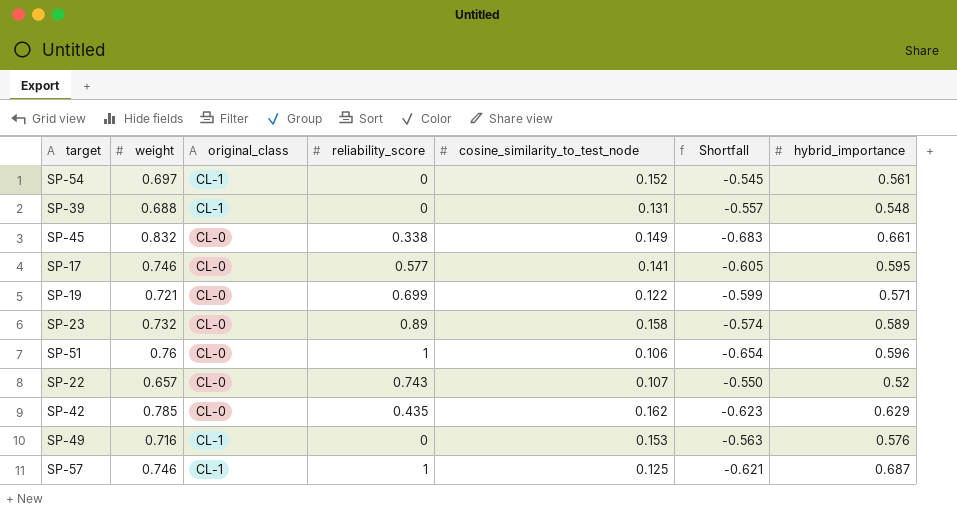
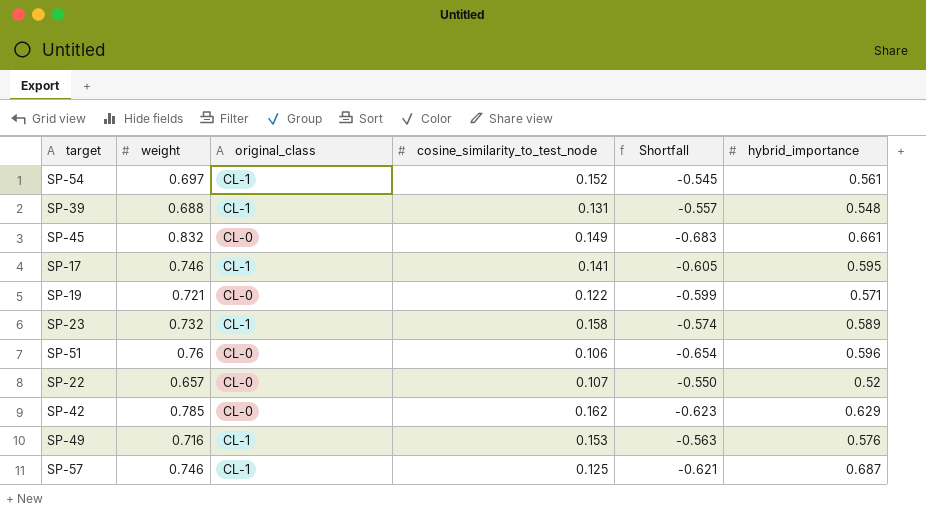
column reliability_score | position: 4 -> none
SP-17 | original_class: CL-0 -> CL-1
SP-23 | original_class: CL-0 -> CL-1

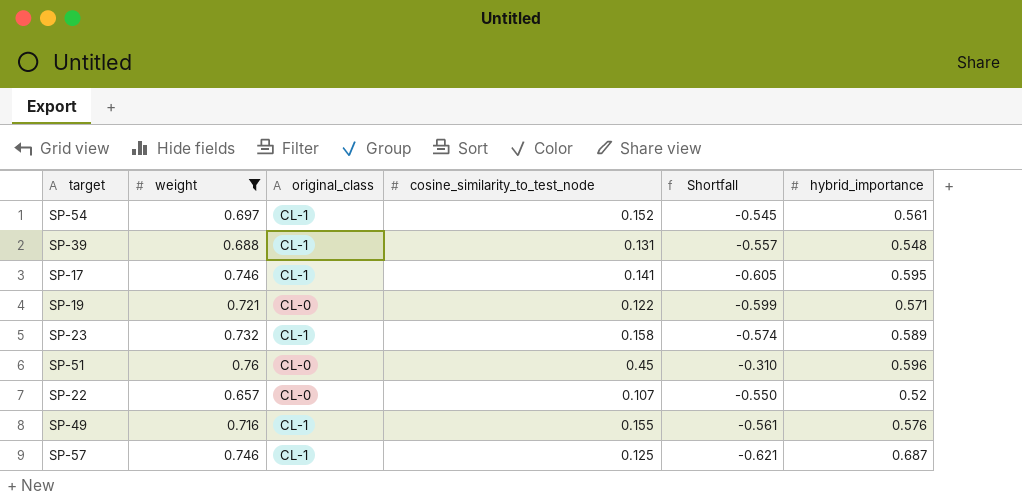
filter: none -> weight <= 0.76
SP-51 | cosine_similarity_to_test_node: 0.106 -> 0.45
SP-51 | Shortfall: -0.654 -> -0.310
SP-49 | cosine_similarity_to_test_node: 0.153 -> 0.155
SP-49 | Shortfall: -0.563 -> -0.561

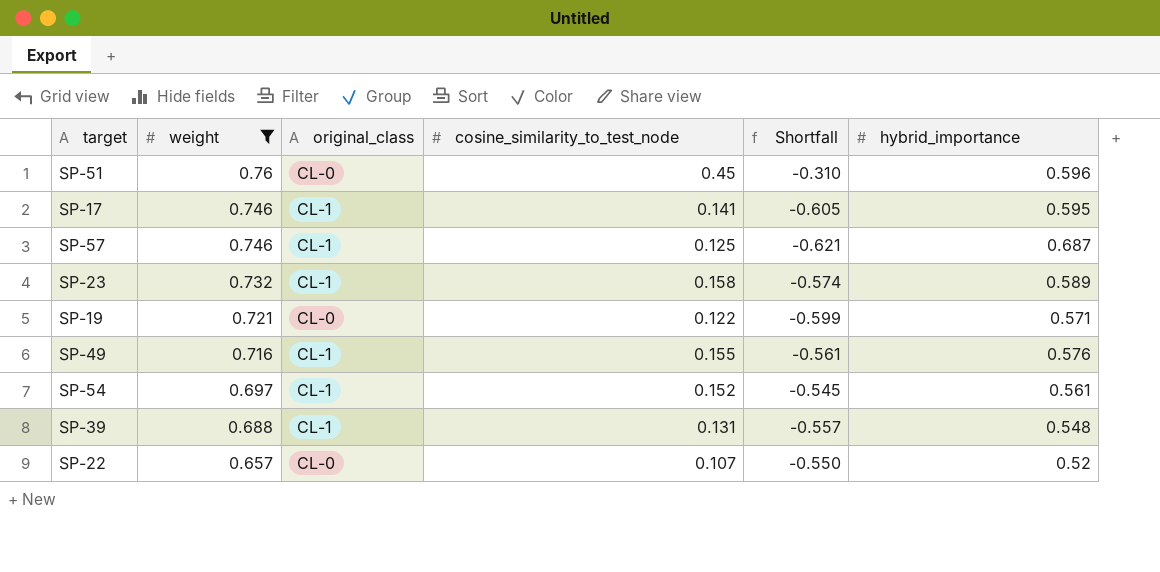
row order: none -> weight descending

